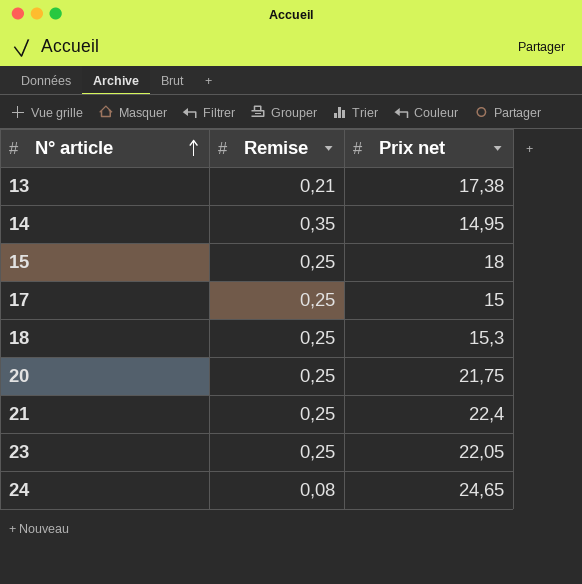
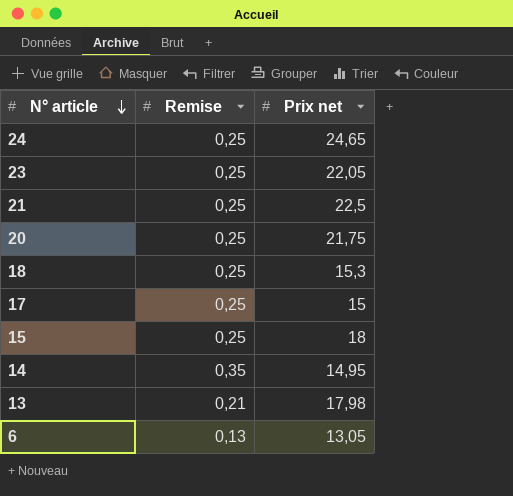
row order: N° article ascending -> N° article descending
24 | Remise: 0,08 -> 0,25
21 | Prix net: 22,4 -> 22,5
13 | Prix net: 17,38 -> 17,98
row 6: none -> 0,13 | 13,05

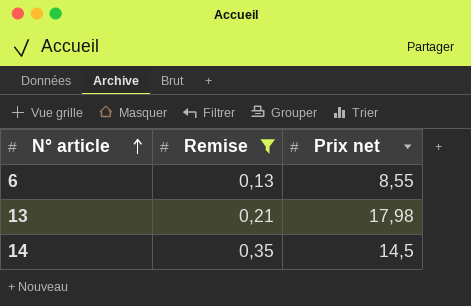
filter: none -> Remise != 0,25
row order: N° article descending -> N° article ascending
6 | Prix net: 13,05 -> 8,55
14 | Prix net: 14,95 -> 14,5

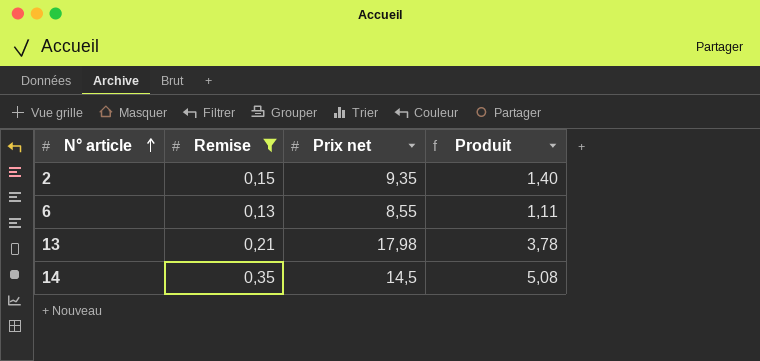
column Produit | formula: none -> [Remise] * [Prix net]
row 2: none -> 0,15 | 9,35 | 1,40

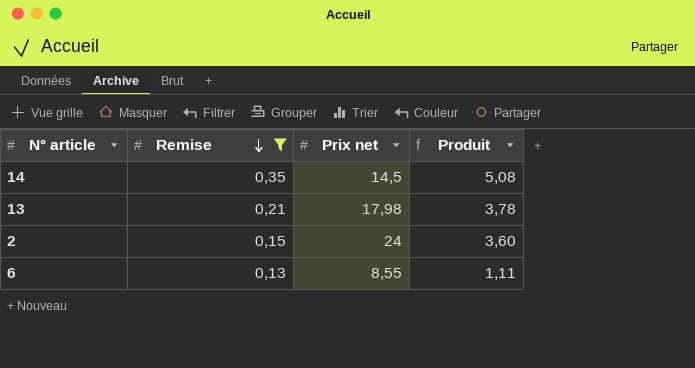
row order: N° article ascending -> Remise descending
2 | Prix net: 9,35 -> 24
2 | Produit: 1,40 -> 3,60

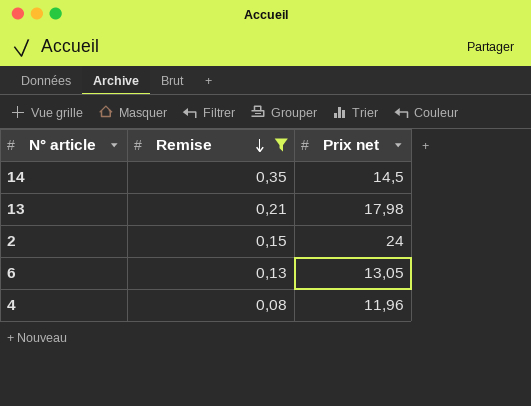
column Produit | formula: [Remise] * [Prix net] -> none
6 | Prix net: 8,55 -> 13,05
row 4: none -> 0,08 | 11,96

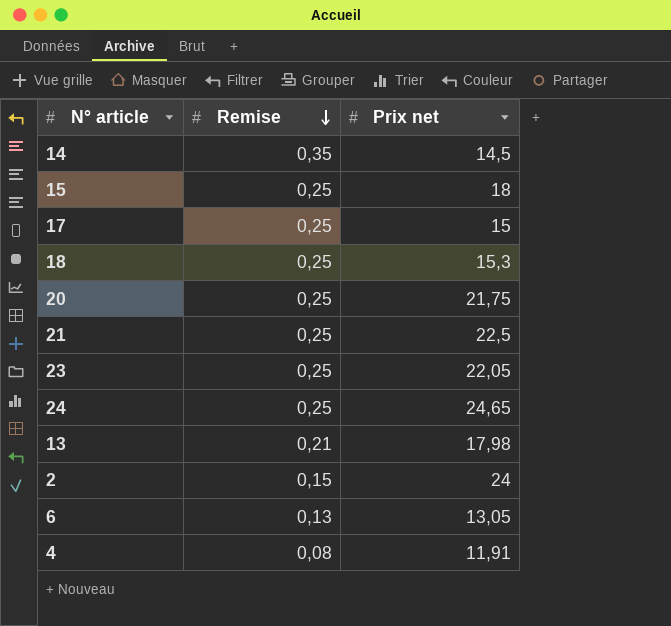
filter: Remise != 0,25 -> none
4 | Prix net: 11,96 -> 11,91

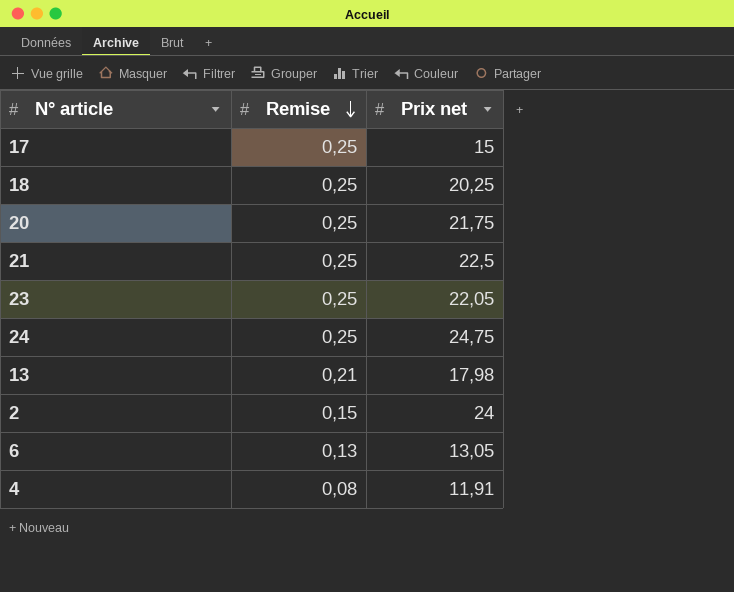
row 14: 0,35 | 14,5 -> none
row 15: 0,25 | 18 -> none
18 | Prix net: 15,3 -> 20,25
24 | Prix net: 24,65 -> 24,75

